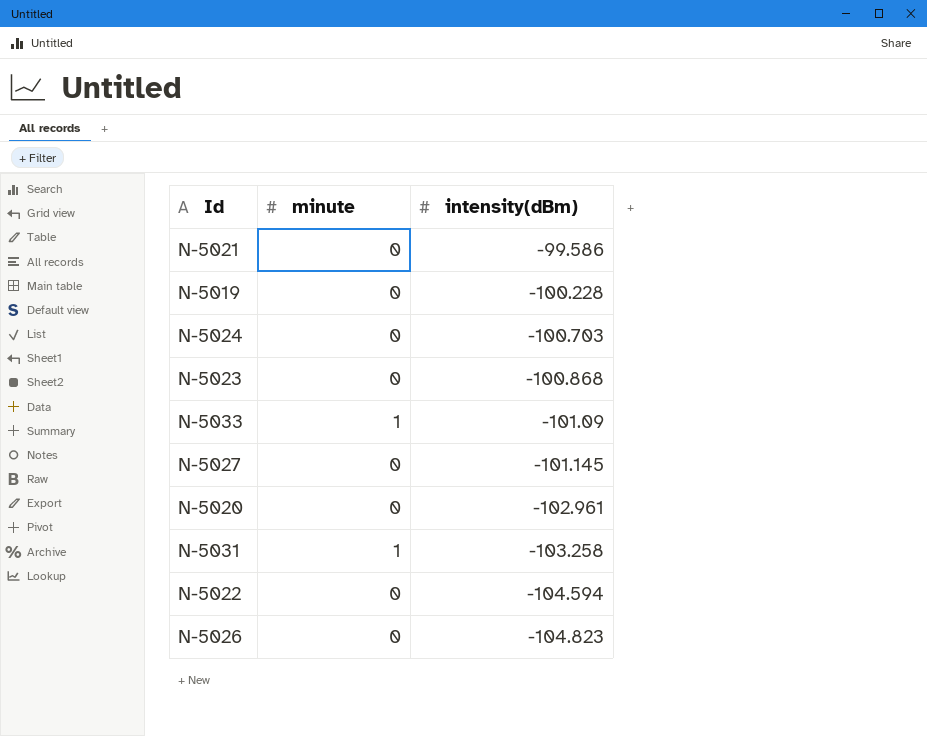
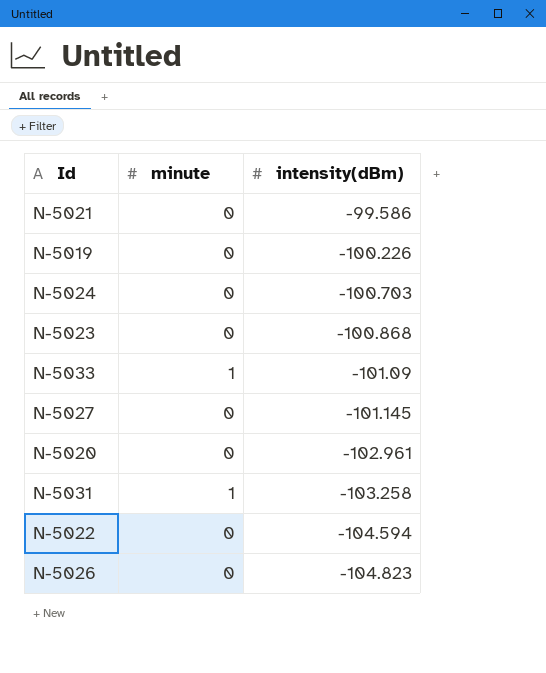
N-5019 | intensity(dBm): -100.228 -> -100.226

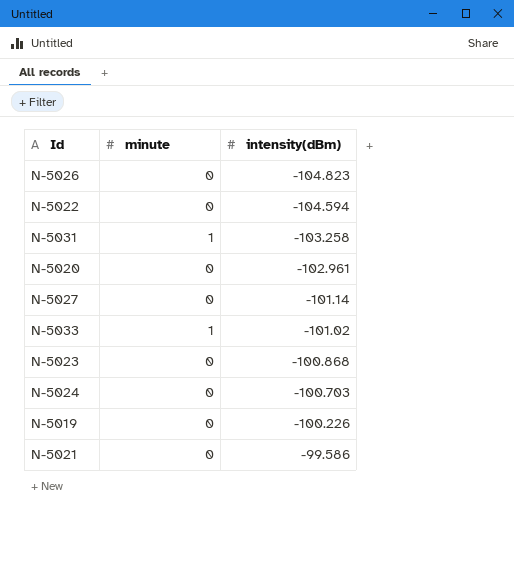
row order: intensity(dBm) descending -> intensity(dBm) ascending
N-5027 | intensity(dBm): -101.145 -> -101.14
N-5033 | intensity(dBm): -101.09 -> -101.02

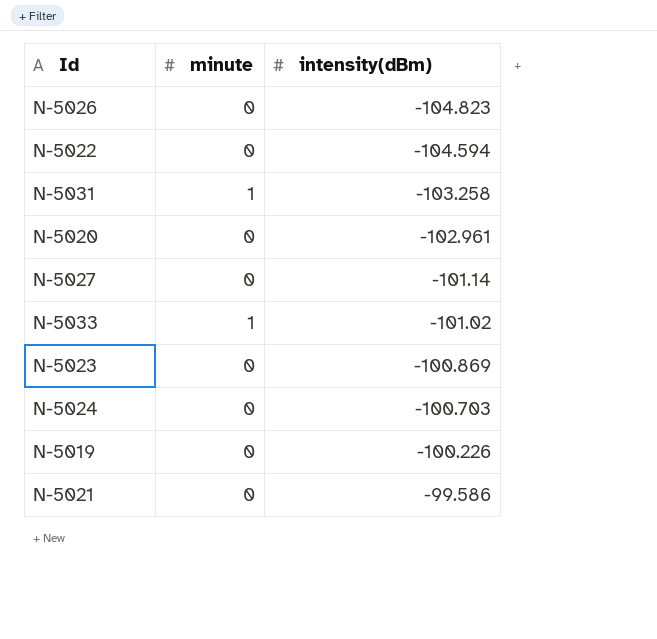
N-5023 | intensity(dBm): -100.868 -> -100.869

